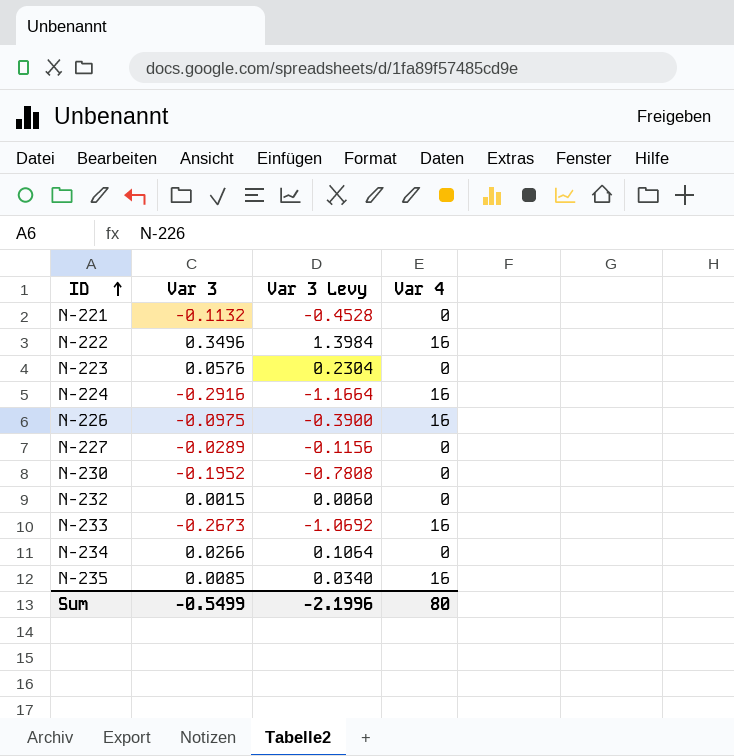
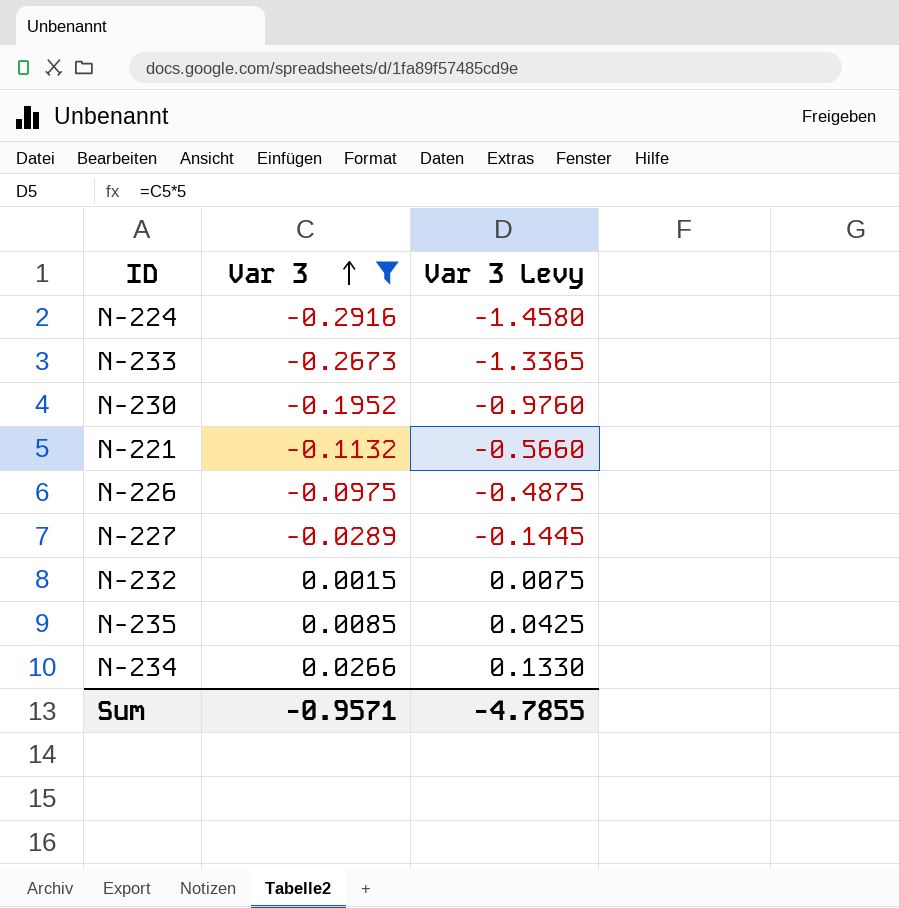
filter: none -> Var 3 <= 0.0266
row order: ID ascending -> Var 3 ascending
column Var 4 | position: 4 -> none
column Var 3 Levy | formula: [Var 3] * 4 -> [Var 3] * 5
Sum | Var 3: -0.5499 -> -0.9571
Sum | Var 3 Levy: -2.1996 -> -4.7855

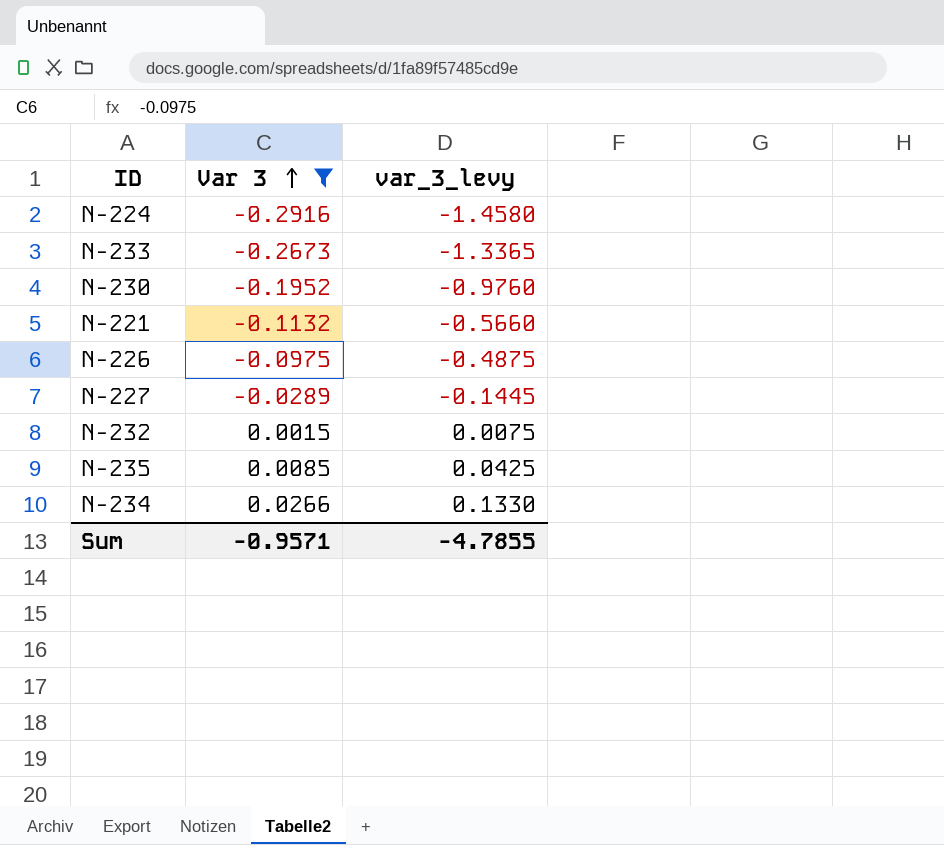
column name: Var 3 Levy -> var_3_levy

